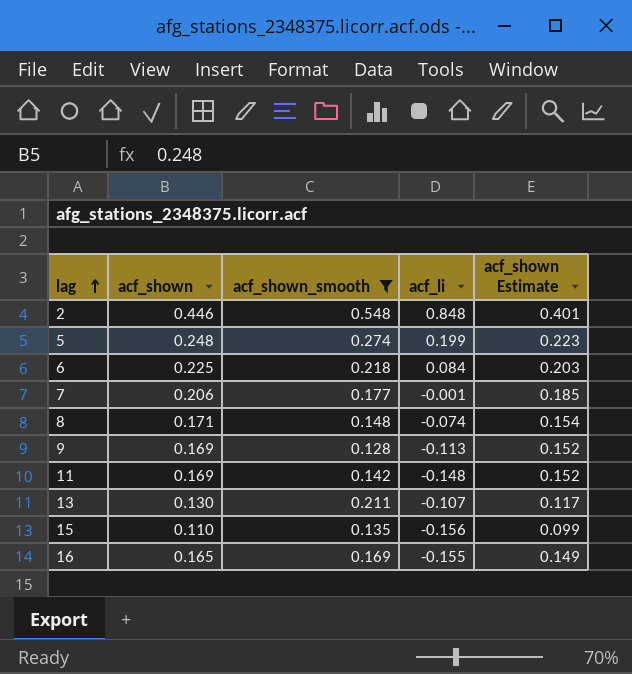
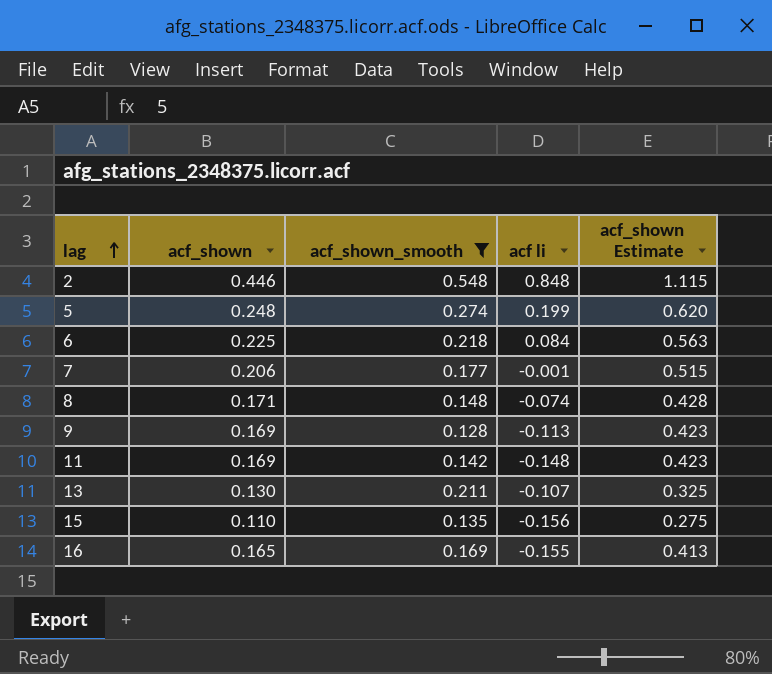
column name: acf_li -> acf li
column acf_shown Estimate | formula: [acf_shown] * 0.9 -> [acf_shown] * 2.5

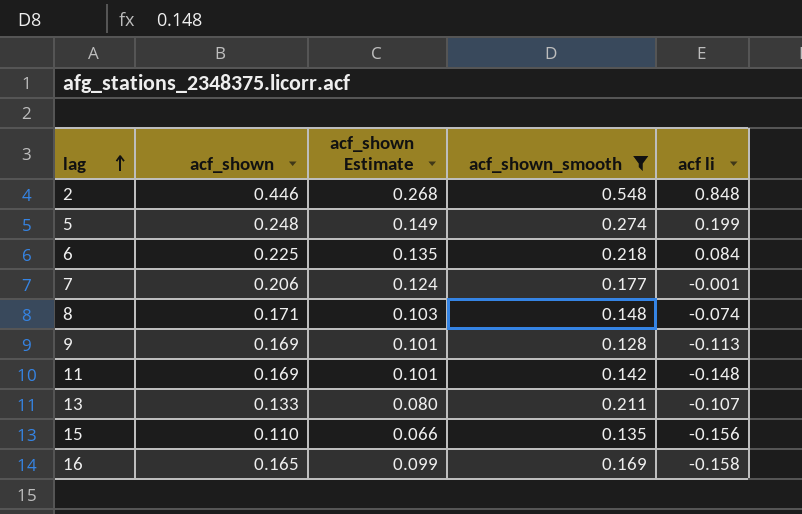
column acf_shown Estimate | formula: [acf_shown] * 2.5 -> [acf_shown] * 0.6
column acf_shown Estimate | position: 5 -> 3
13 | acf_shown: 0.130 -> 0.133
16 | acf li: -0.155 -> -0.158

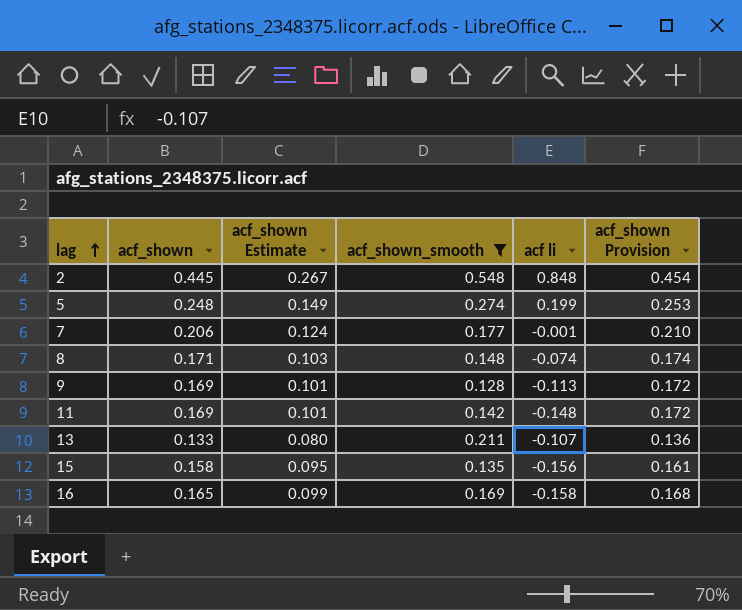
column acf_shown Provision | formula: none -> [acf_shown] * 1.02
row 6: 0.225 | 0.135 | 0.218 | 0.084 -> none
2 | acf_shown: 0.446 -> 0.445
2 | acf_shown Estimate: 0.268 -> 0.267
15 | acf_shown: 0.110 -> 0.158
15 | acf_shown Estimate: 0.066 -> 0.095

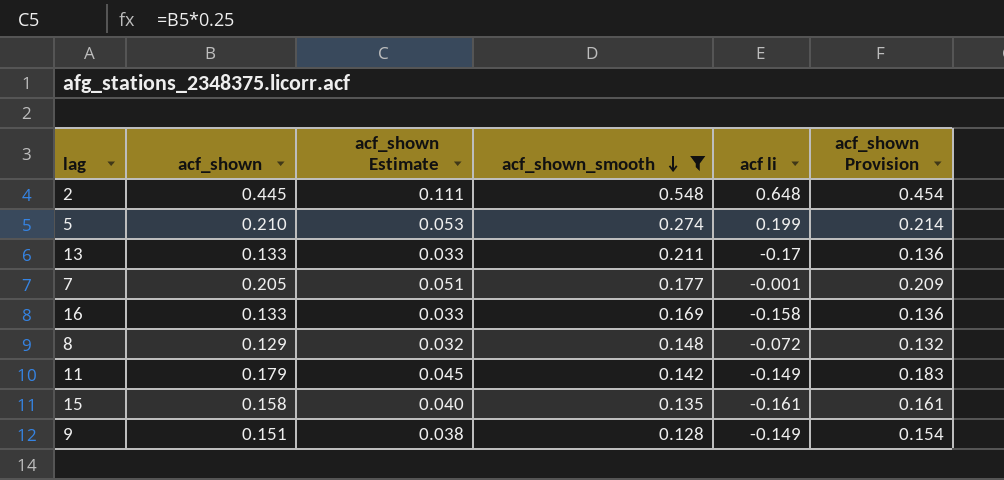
row order: lag ascending -> acf_shown_smooth descending
column acf_shown Estimate | formula: [acf_shown] * 0.6 -> [acf_shown] * 0.25
2 | acf li: 0.848 -> 0.648
5 | acf_shown: 0.248 -> 0.210
5 | acf_shown Provision: 0.253 -> 0.214
13 | acf li: -0.107 -> -0.17
7 | acf_shown: 0.206 -> 0.205
7 | acf_shown Provision: 0.210 -> 0.209
16 | acf_shown: 0.165 -> 0.133
16 | acf_shown Provision: 0.168 -> 0.136
8 | acf_shown: 0.171 -> 0.129
8 | acf li: -0.074 -> -0.072
8 | acf_shown Provision: 0.174 -> 0.132
11 | acf_shown: 0.169 -> 0.179
11 | acf li: -0.148 -> -0.149
11 | acf_shown Provision: 0.172 -> 0.183
15 | acf li: -0.156 -> -0.161
9 | acf_shown: 0.169 -> 0.151
9 | acf li: -0.113 -> -0.149
9 | acf_shown Provision: 0.172 -> 0.154

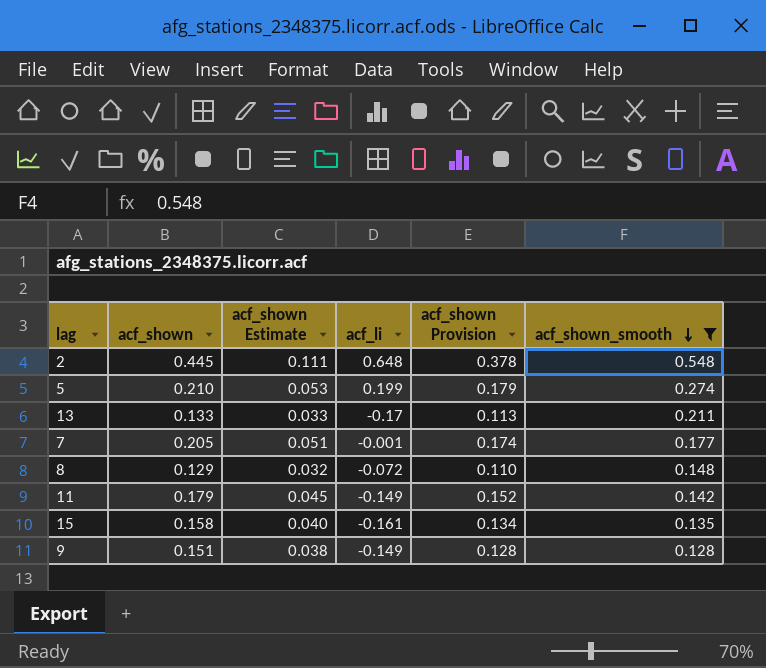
column name: acf li -> acf_li
column acf_shown Provision | formula: [acf_shown] * 1.02 -> [acf_shown] * 0.85
column acf_shown_smooth | position: 4 -> 6
row 16: 0.133 | 0.033 | 0.169 | -0.158 | 0.136 -> none

